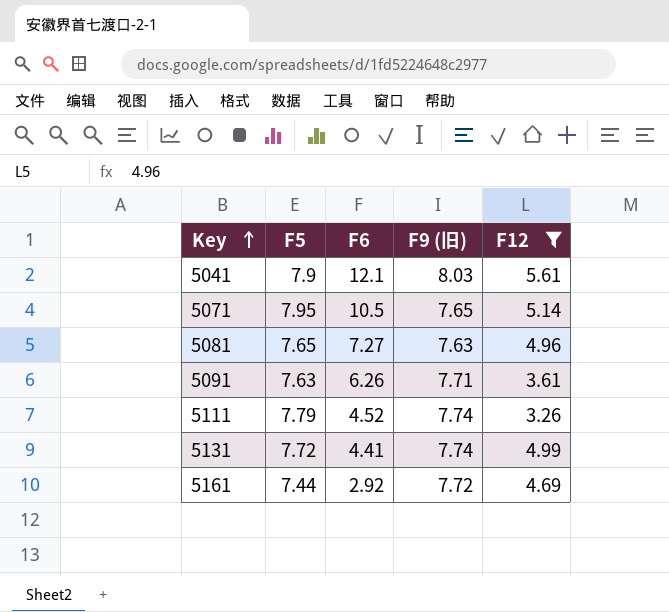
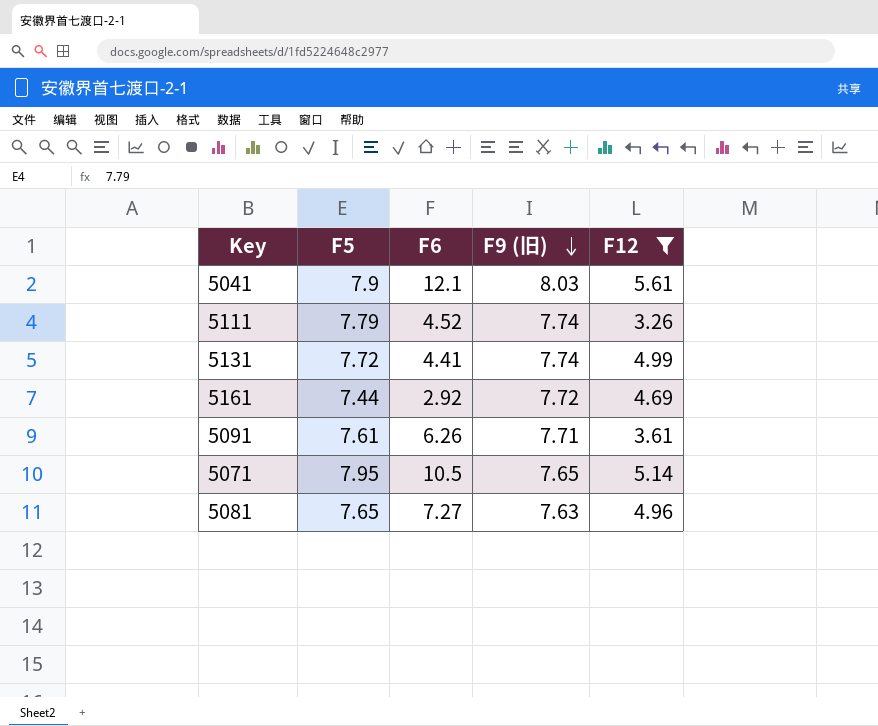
row order: Key ascending -> F9 (旧) descending
5091 | F5: 7.63 -> 7.61

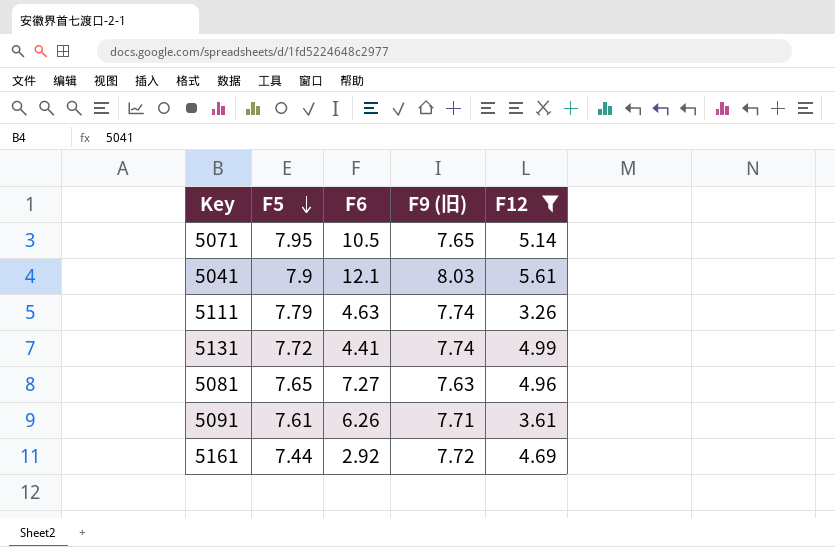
row order: F9 (旧) descending -> F5 descending
5111 | F6: 4.52 -> 4.63

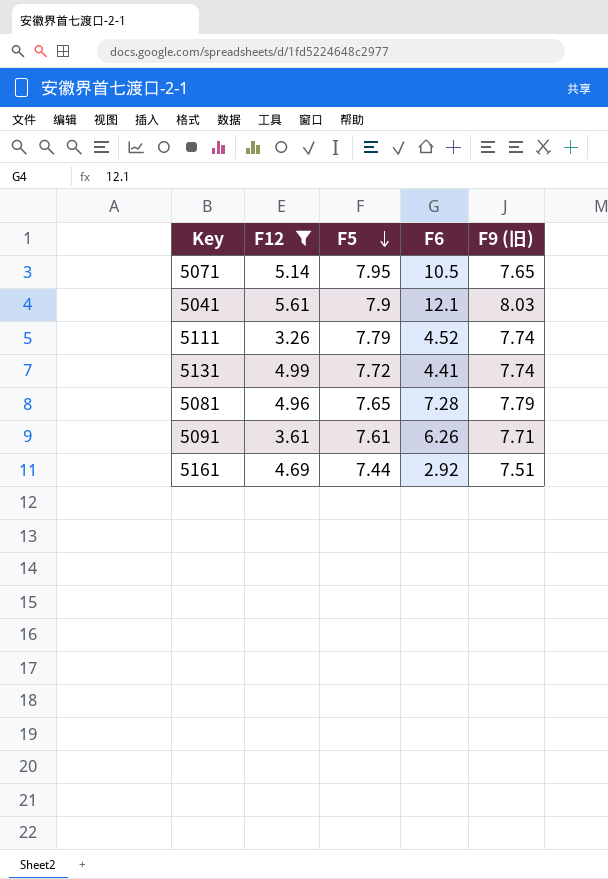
column F12 | position: 5 -> 2
5111 | F6: 4.63 -> 4.52
5081 | F6: 7.27 -> 7.28
5081 | F9 (旧): 7.63 -> 7.79
5161 | F9 (旧): 7.72 -> 7.51

